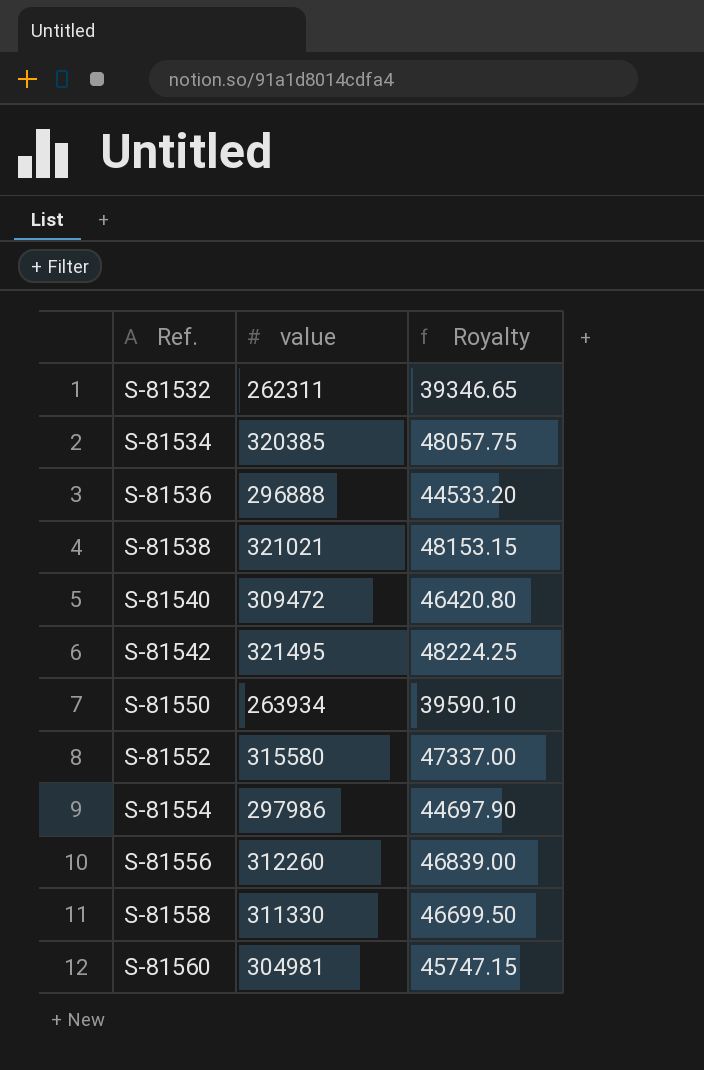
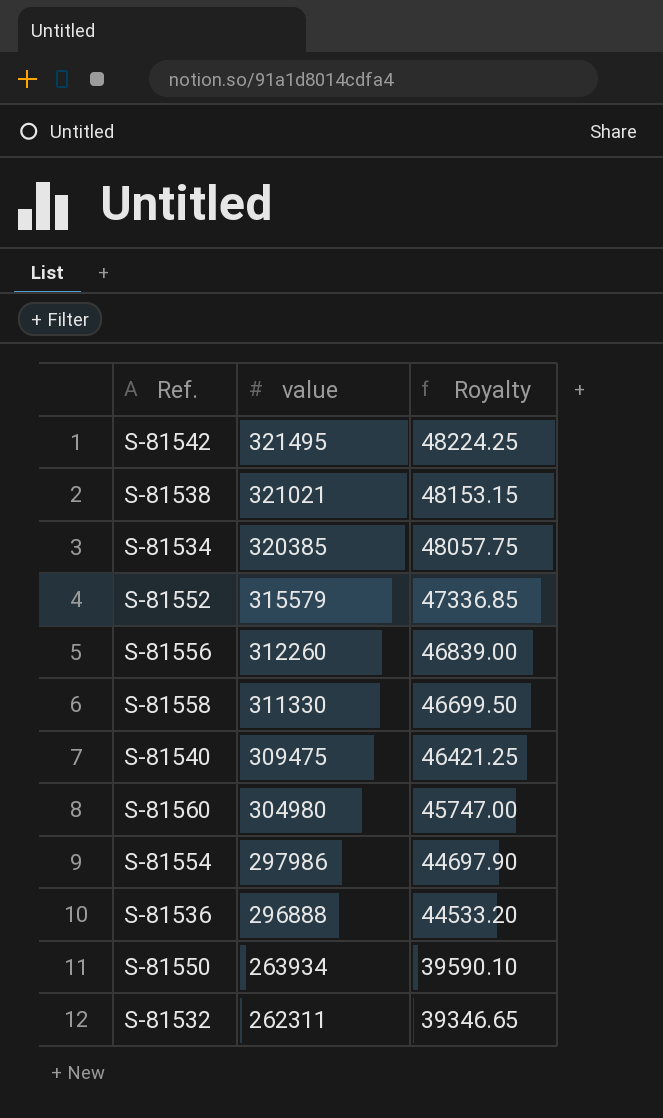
row order: Ref. ascending -> value descending
S-81552 | value: 315580 -> 315579
S-81552 | Royalty: 47337.00 -> 47336.85
S-81540 | value: 309472 -> 309475
S-81540 | Royalty: 46420.80 -> 46421.25
S-81560 | value: 304981 -> 304980
S-81560 | Royalty: 45747.15 -> 45747.00

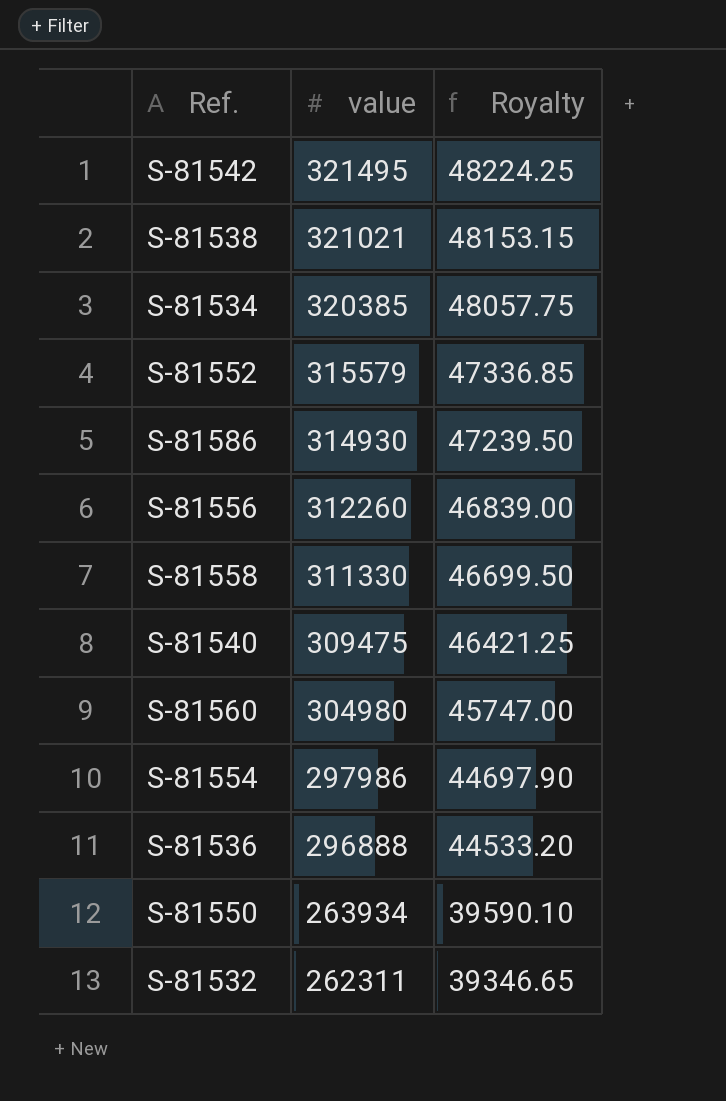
row S-81586: none -> 314930 | 47239.50

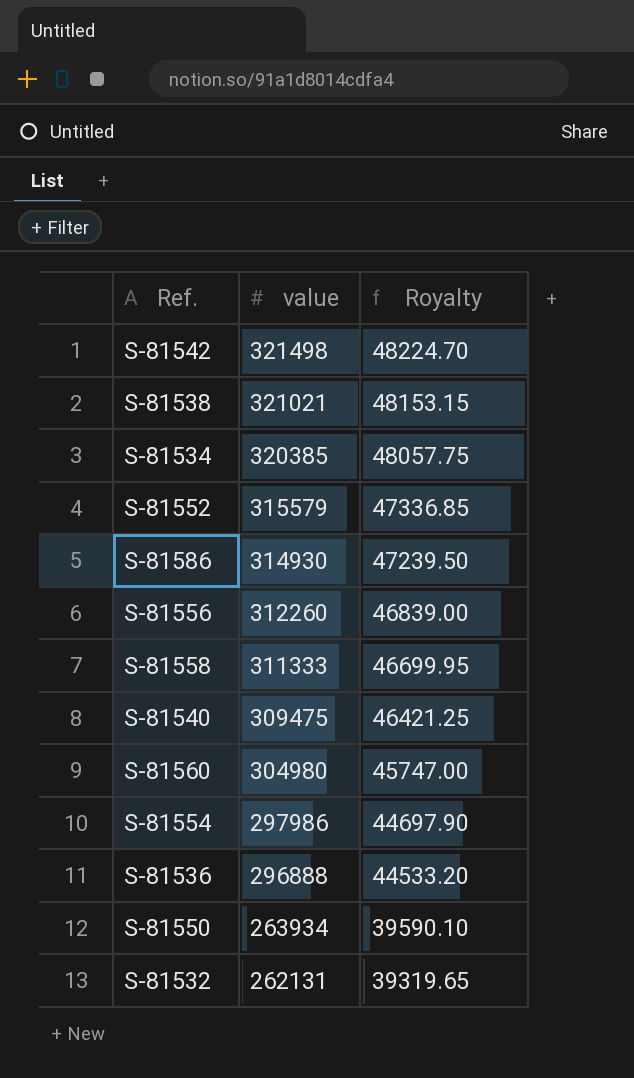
S-81542 | value: 321495 -> 321498
S-81542 | Royalty: 48224.25 -> 48224.70
S-81558 | value: 311330 -> 311333
S-81558 | Royalty: 46699.50 -> 46699.95
S-81532 | value: 262311 -> 262131
S-81532 | Royalty: 39346.65 -> 39319.65

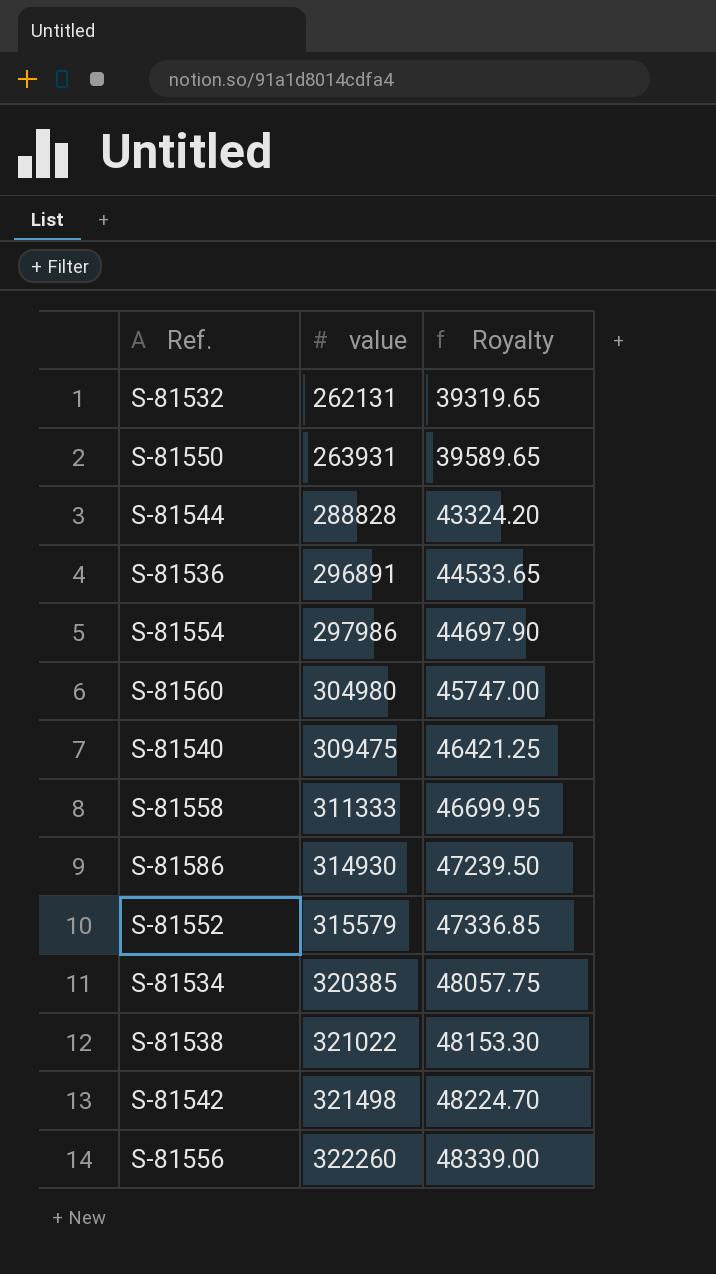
row order: value descending -> value ascending
S-81550 | value: 263934 -> 263931
S-81550 | Royalty: 39590.10 -> 39589.65
row S-81544: none -> 288828 | 43324.20
S-81536 | value: 296888 -> 296891
S-81536 | Royalty: 44533.20 -> 44533.65
S-81538 | value: 321021 -> 321022
S-81538 | Royalty: 48153.15 -> 48153.30
S-81556 | value: 312260 -> 322260
S-81556 | Royalty: 46839.00 -> 48339.00

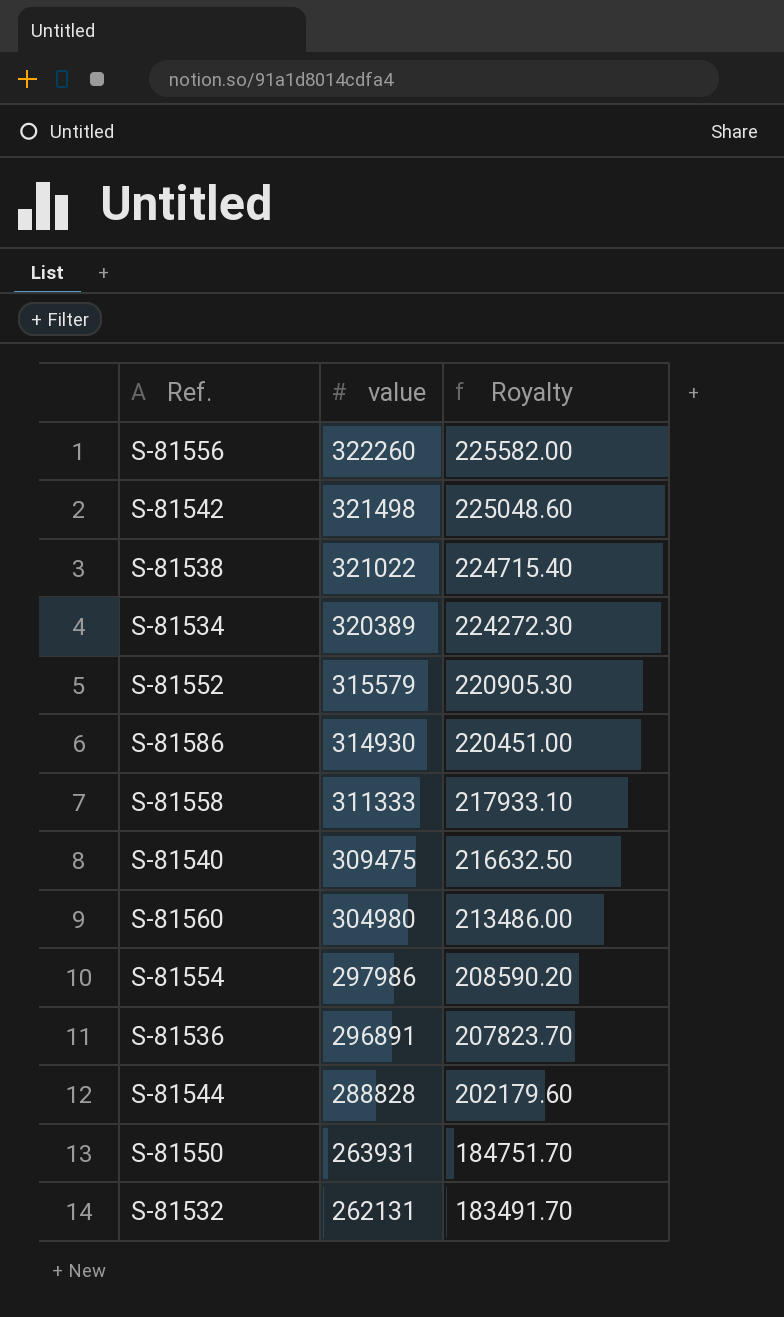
row order: value ascending -> value descending
column Royalty | formula: [value] * 0.15 -> [value] * 0.7
S-81534 | value: 320385 -> 320389

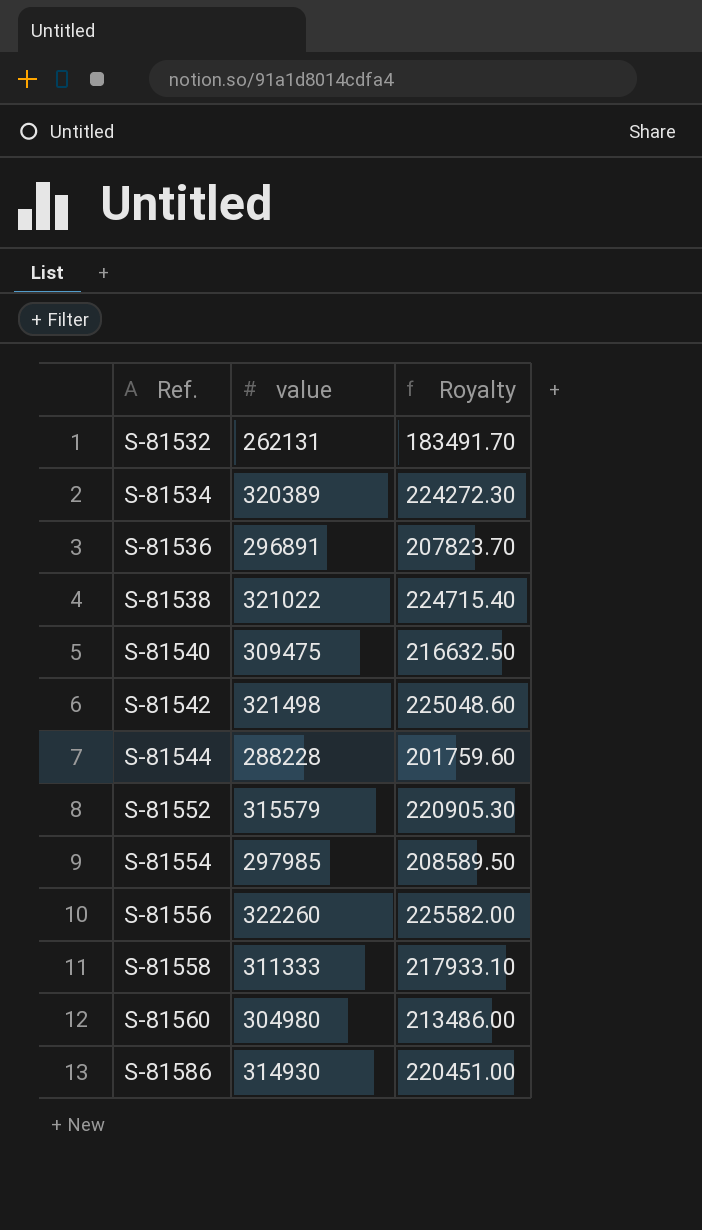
row order: value descending -> Ref. ascending
row S-81550: 263931 | 184751.70 -> none
S-81544 | value: 288828 -> 288228
S-81544 | Royalty: 202179.60 -> 201759.60
S-81554 | value: 297986 -> 297985
S-81554 | Royalty: 208590.20 -> 208589.50

